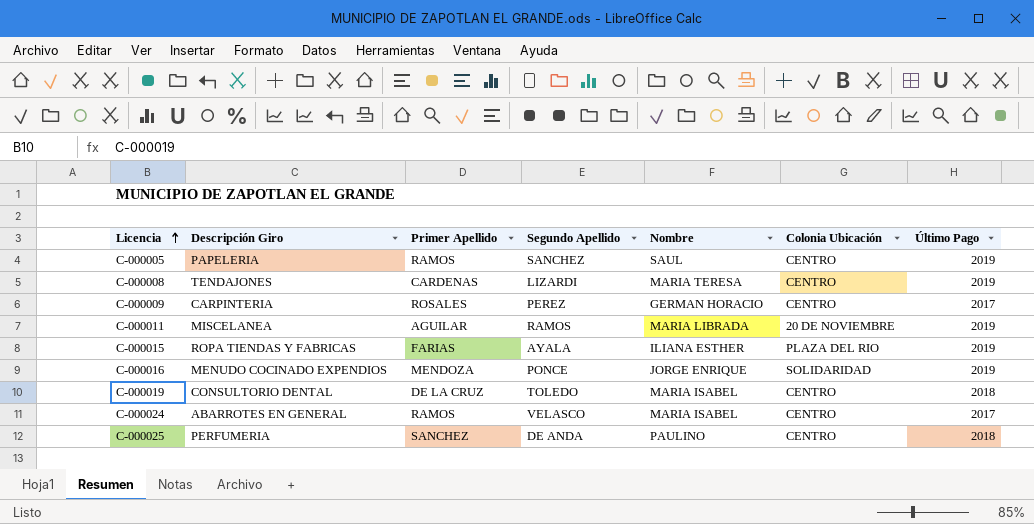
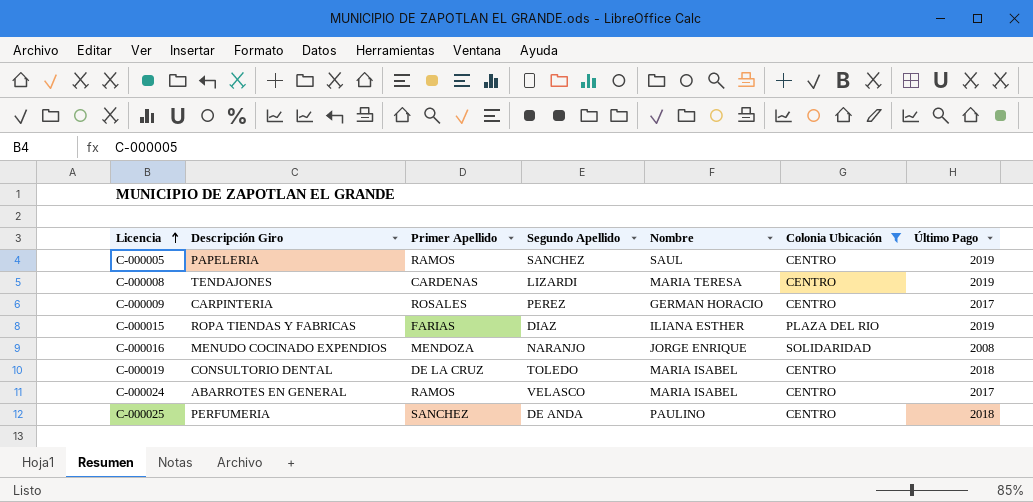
filter: none -> Colonia Ubicación != 20 DE NOVIEMBRE
C-000015 | Segundo Apellido: AYALA -> DIAZ
C-000016 | Segundo Apellido: PONCE -> NARANJO
C-000016 | Último Pago: 2019 -> 2008

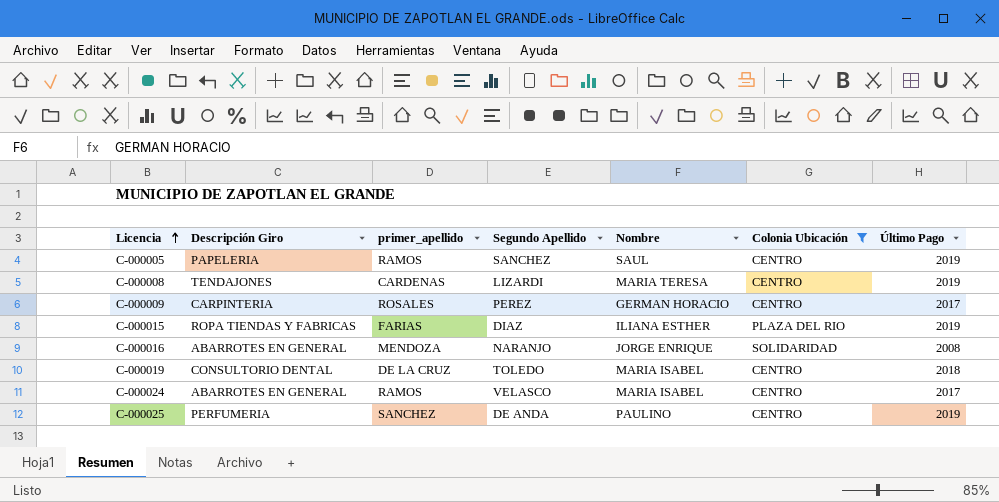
column name: Primer Apellido -> primer_apellido
C-000016 | Descripción Giro: MENUDO COCINADO EXPENDIOS -> ABARROTES EN GENERAL
C-000025 | Último Pago: 2018 -> 2019

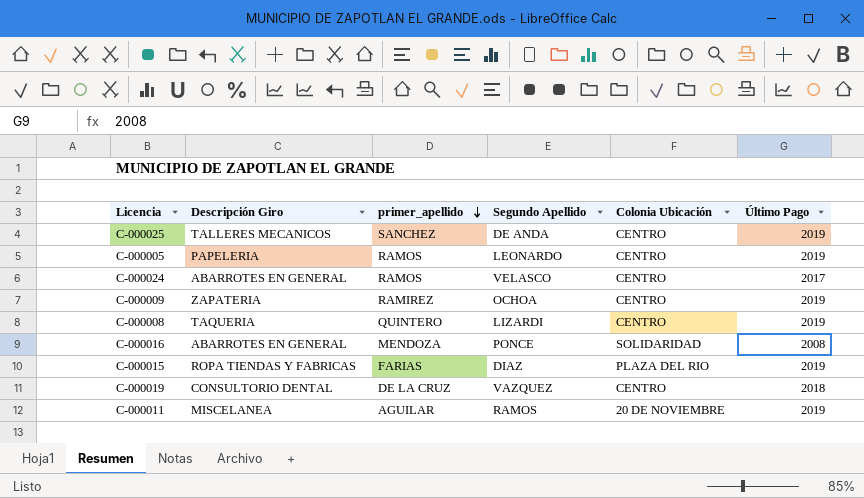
filter: Colonia Ubicación != 20 DE NOVIEMBRE -> none
row order: Licencia ascending -> primer_apellido descending
column Nombre | position: 5 -> none
C-000025 | Descripción Giro: PERFUMERIA -> TALLERES MECANICOS
C-000005 | Segundo Apellido: SANCHEZ -> LEONARDO
C-000009 | Descripción Giro: CARPINTERIA -> ZAPATERIA
C-000009 | primer_apellido: ROSALES -> RAMIREZ
C-000009 | Segundo Apellido: PEREZ -> OCHOA
C-000009 | Último Pago: 2017 -> 2019
C-000008 | Descripción Giro: TENDAJONES -> TAQUERIA
C-000008 | primer_apellido: CARDENAS -> QUINTERO
C-000016 | Segundo Apellido: NARANJO -> PONCE
C-000019 | Segundo Apellido: TOLEDO -> VAZQUEZ

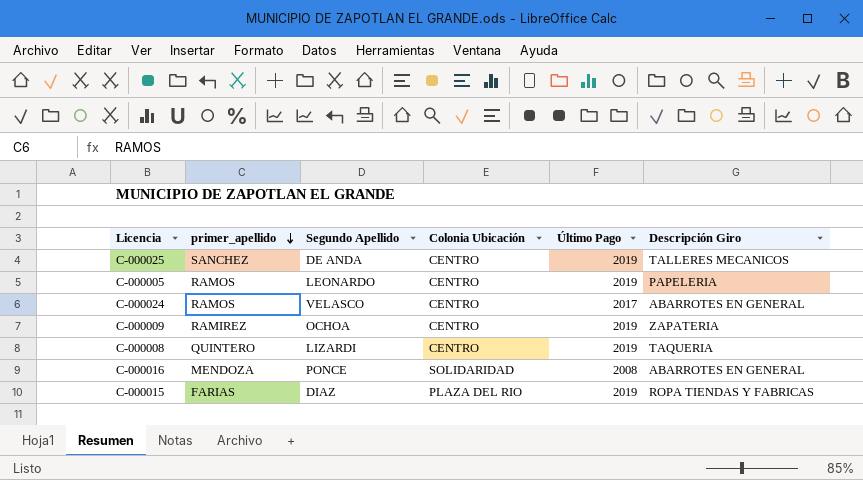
column Descripción Giro | position: 2 -> 6
row C-000019: CONSULTORIO DENTAL | DE LA CRUZ | VAZQUEZ | CENTRO | 2018 -> none
row C-000011: MISCELANEA | AGUILAR | RAMOS | 20 DE NOVIEMBRE | 2019 -> none

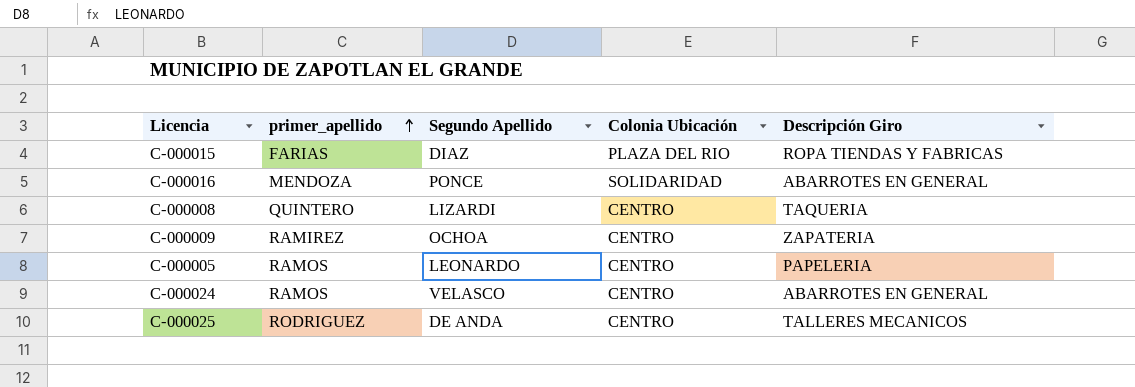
row order: primer_apellido descending -> primer_apellido ascending
column Último Pago | position: 5 -> none
C-000025 | primer_apellido: SANCHEZ -> RODRIGUEZ

